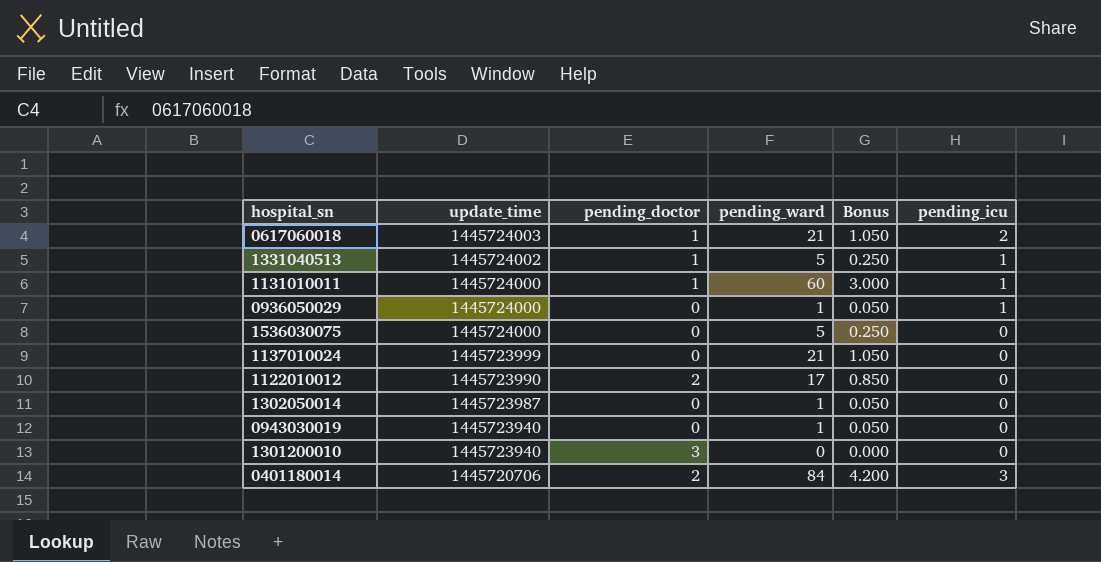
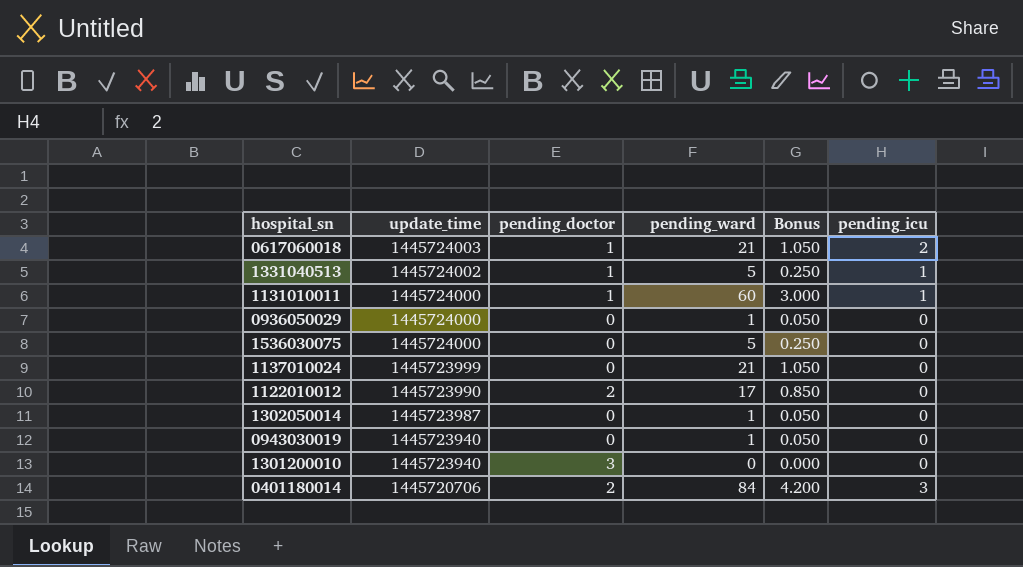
0936050029 | pending_icu: 1 -> 0

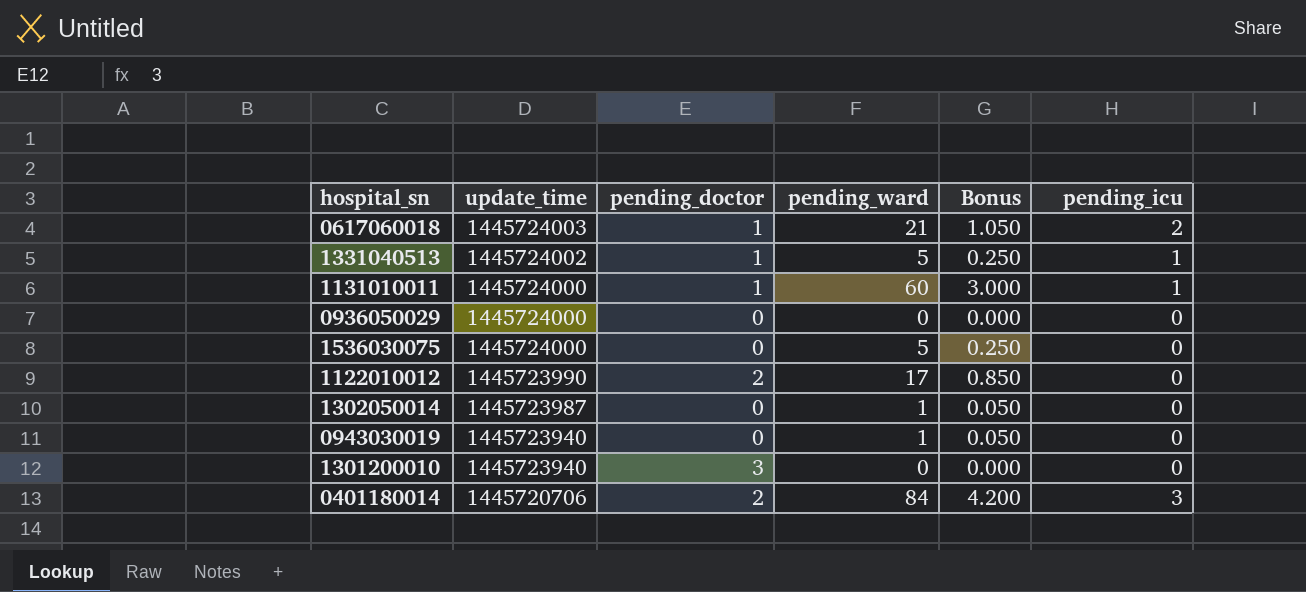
row 1137010024: 1445723999 | 0 | 21 | 1.050 | 0 -> none
0936050029 | pending_ward: 1 -> 0
0936050029 | Bonus: 0.050 -> 0.000

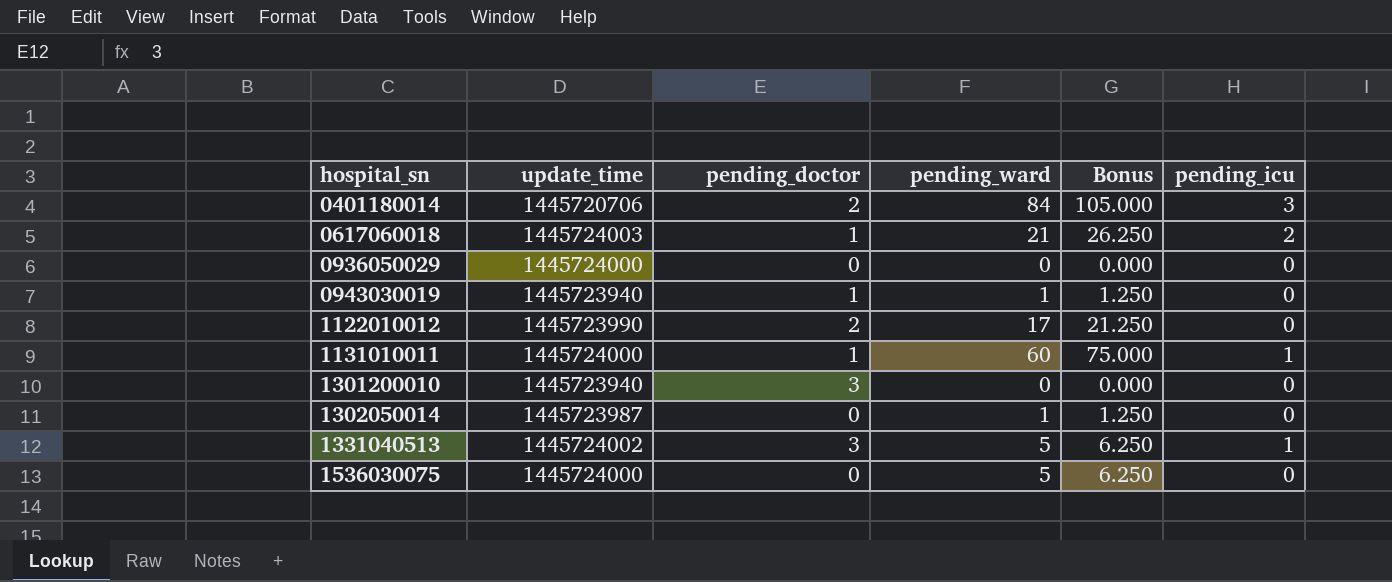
row order: update_time descending -> hospital_sn ascending
column Bonus | formula: [pending_ward] * 0.05 -> [pending_ward] * 1.25
0943030019 | pending_doctor: 0 -> 1
1331040513 | pending_doctor: 1 -> 3

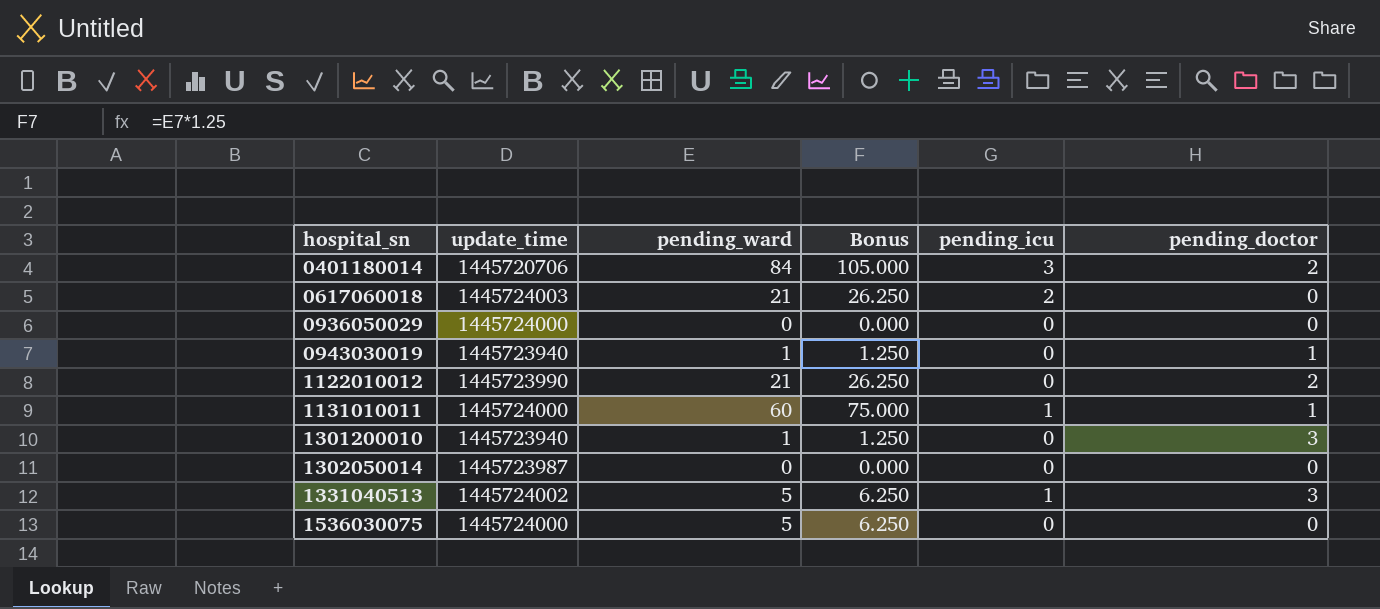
column pending_doctor | position: 3 -> 6
0617060018 | pending_doctor: 1 -> 0
1122010012 | pending_ward: 17 -> 21
1122010012 | Bonus: 21.250 -> 26.250
1301200010 | pending_ward: 0 -> 1
1301200010 | Bonus: 0.000 -> 1.250
1302050014 | pending_ward: 1 -> 0
1302050014 | Bonus: 1.250 -> 0.000

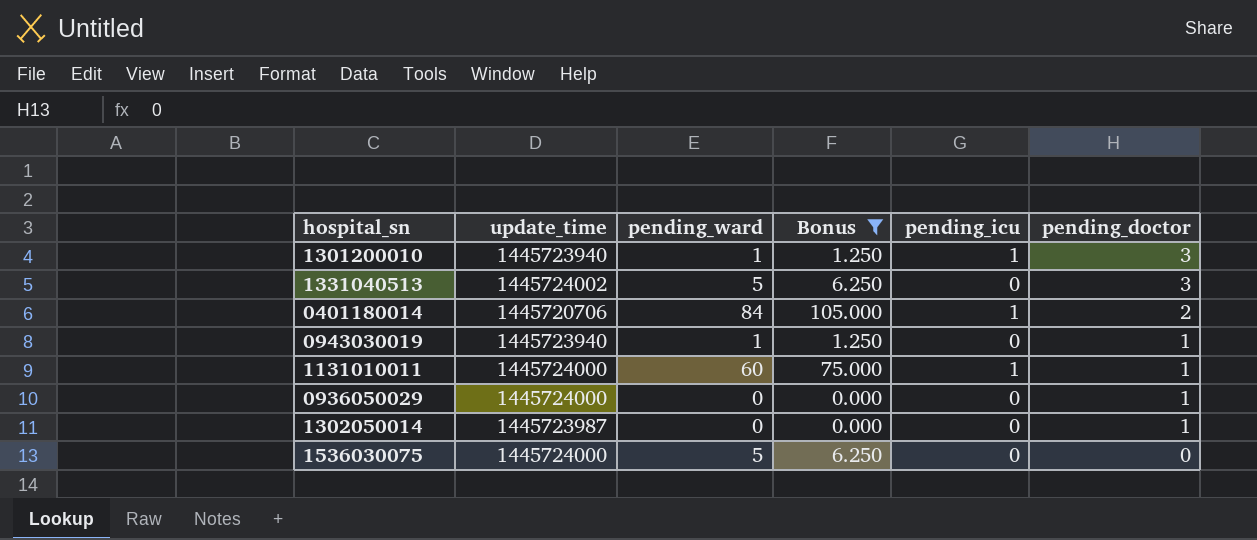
filter: none -> Bonus != 26.250
row order: hospital_sn ascending -> pending_doctor descending
1301200010 | pending_icu: 0 -> 1
1331040513 | pending_icu: 1 -> 0
0401180014 | pending_icu: 3 -> 1
0936050029 | pending_doctor: 0 -> 1
1302050014 | pending_doctor: 0 -> 1

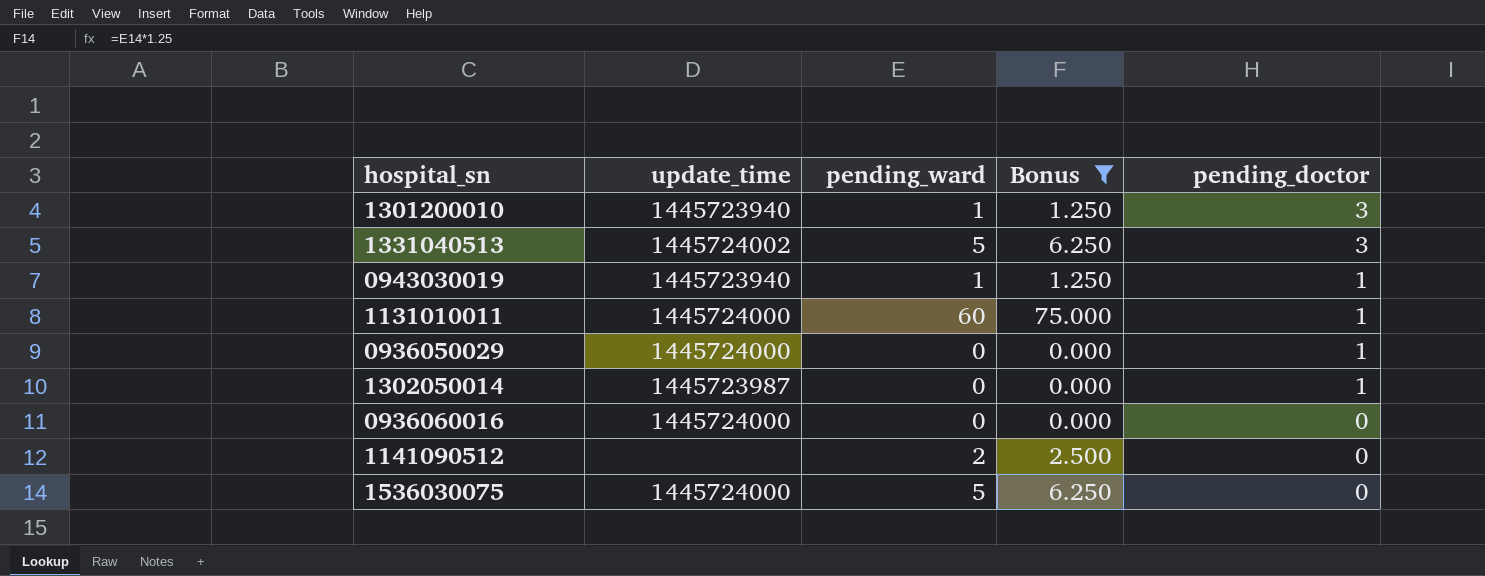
column pending_icu | position: 5 -> none
row 0401180014: 1445720706 | 84 | 105.000 | 1 | 2 -> none
row 0936060016: none -> 1445724000 | 0 | 0.000 | 0
row 1141090512: none -> none | 2 | 2.500 | 0

